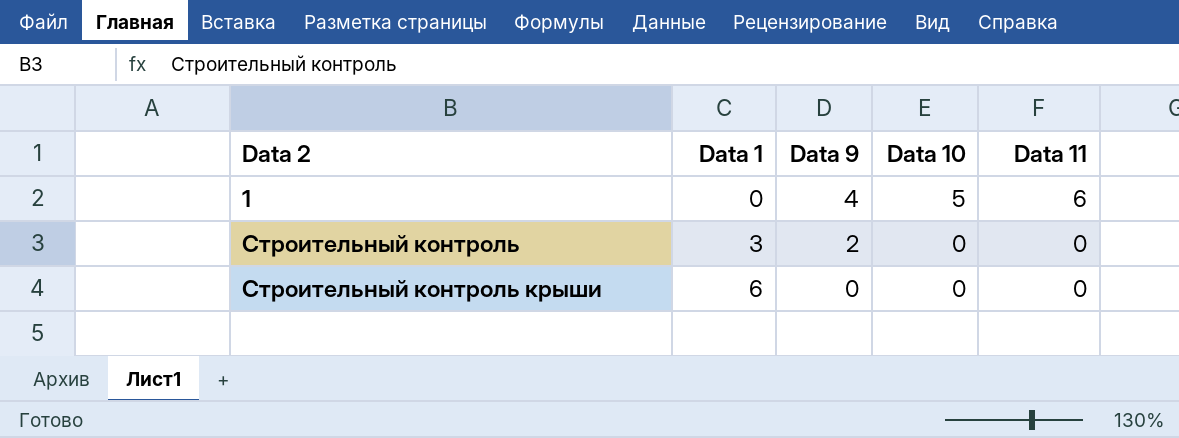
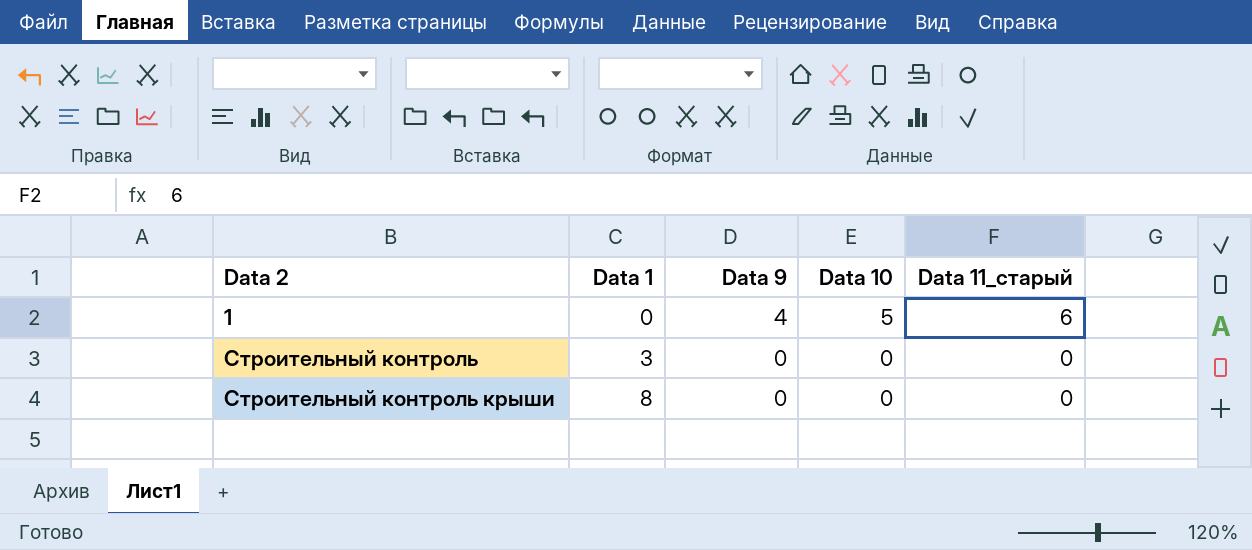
column name: Data 11 -> Data 11_старый
Строительный контроль | Data 9: 2 -> 0
Строительный контроль крыши | Data 1: 6 -> 8

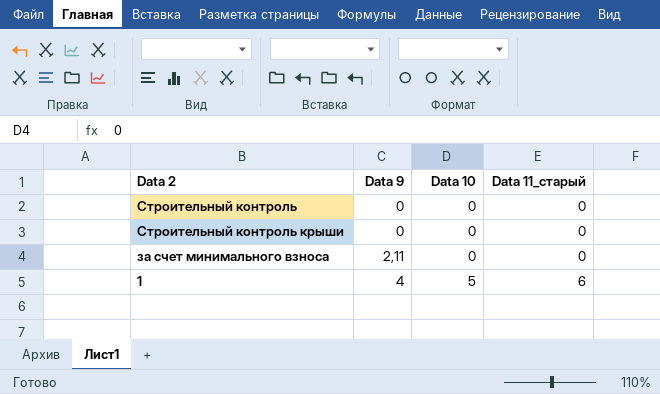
row order: Data 2 ascending -> Data 9 ascending
column Data 1 | position: 2 -> none
row за счет минимального взноса: none -> 2,11 | 0 | 0

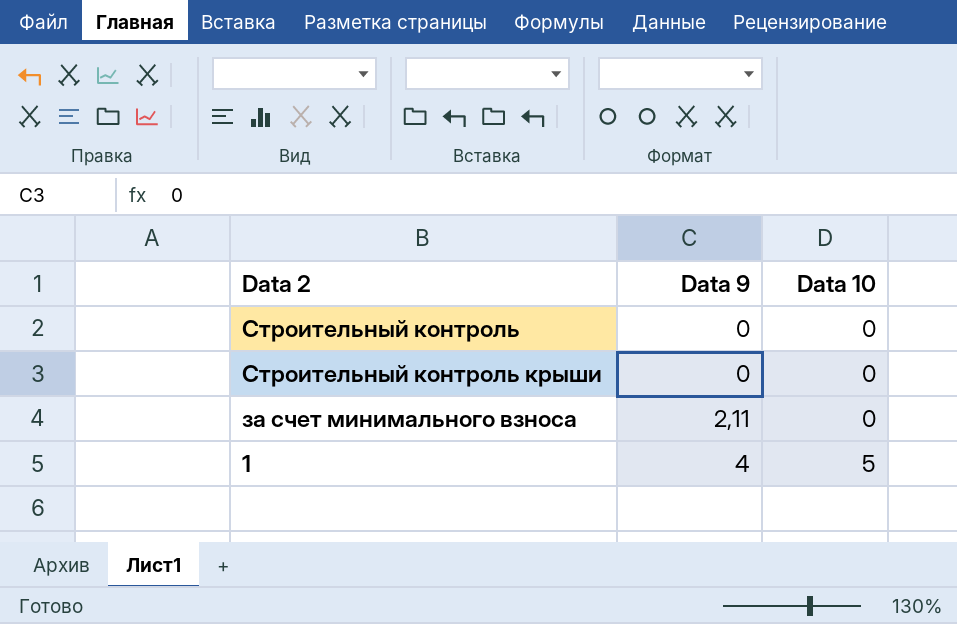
column Data 11_старый | position: 4 -> none

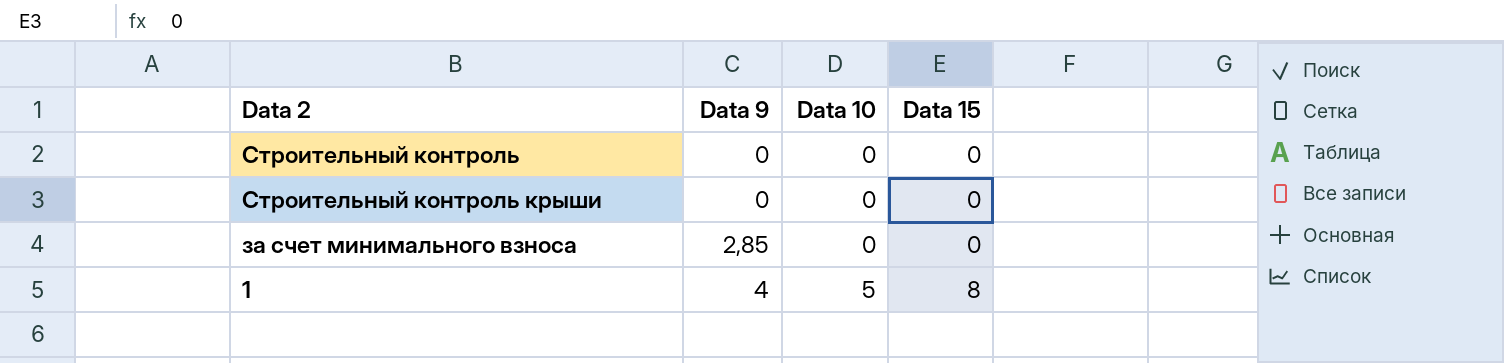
column Data 15 | position: none -> 4
за счет минимального взноса | Data 9: 2,11 -> 2,85

